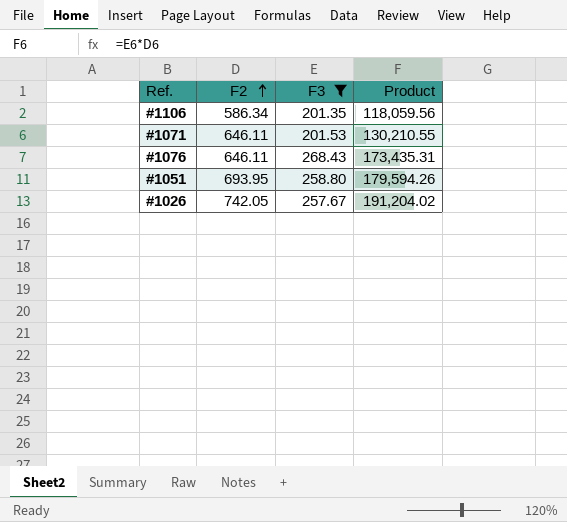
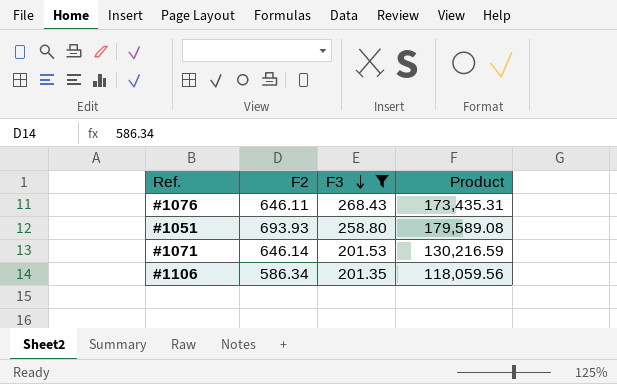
row order: F2 ascending -> F3 descending
row #1026: 742.05 | 257.67 | 191,204.02 -> none
#1051 | F2: 693.95 -> 693.93
#1051 | Product: 179,594.26 -> 179,589.08
#1071 | F2: 646.11 -> 646.14
#1071 | Product: 130,210.55 -> 130,216.59

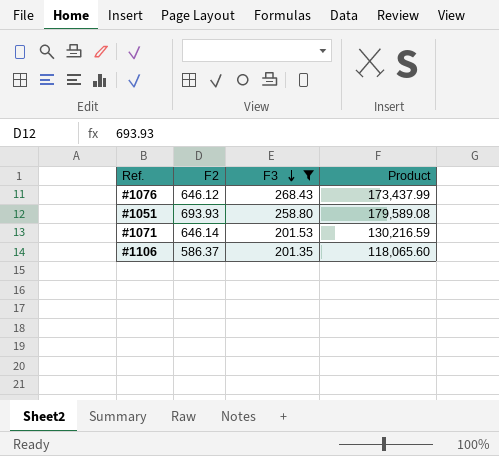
#1076 | F2: 646.11 -> 646.12
#1076 | Product: 173,435.31 -> 173,437.99
#1106 | F2: 586.34 -> 586.37
#1106 | Product: 118,059.56 -> 118,065.60

